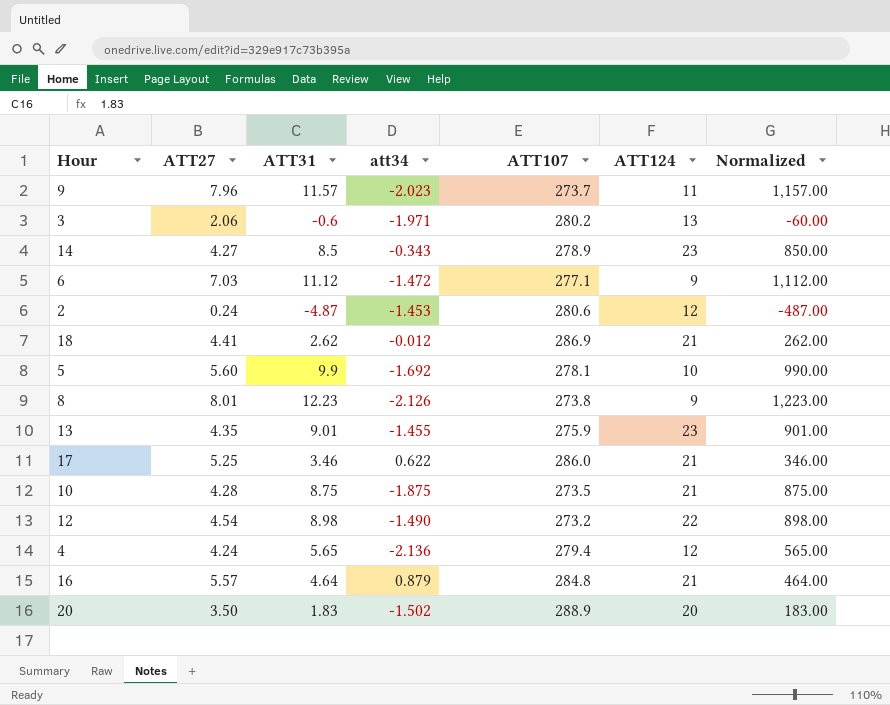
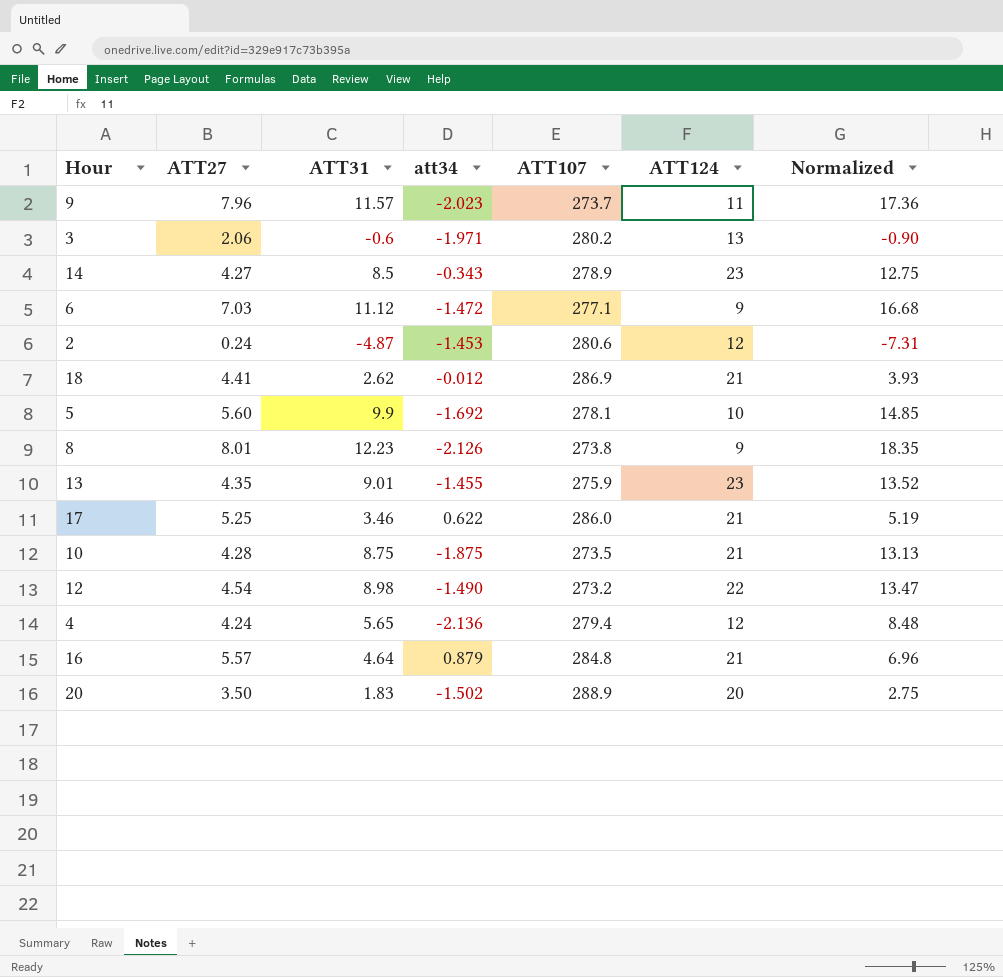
column Normalized | formula: [ATT31] * 100 -> [ATT31] * 1.5

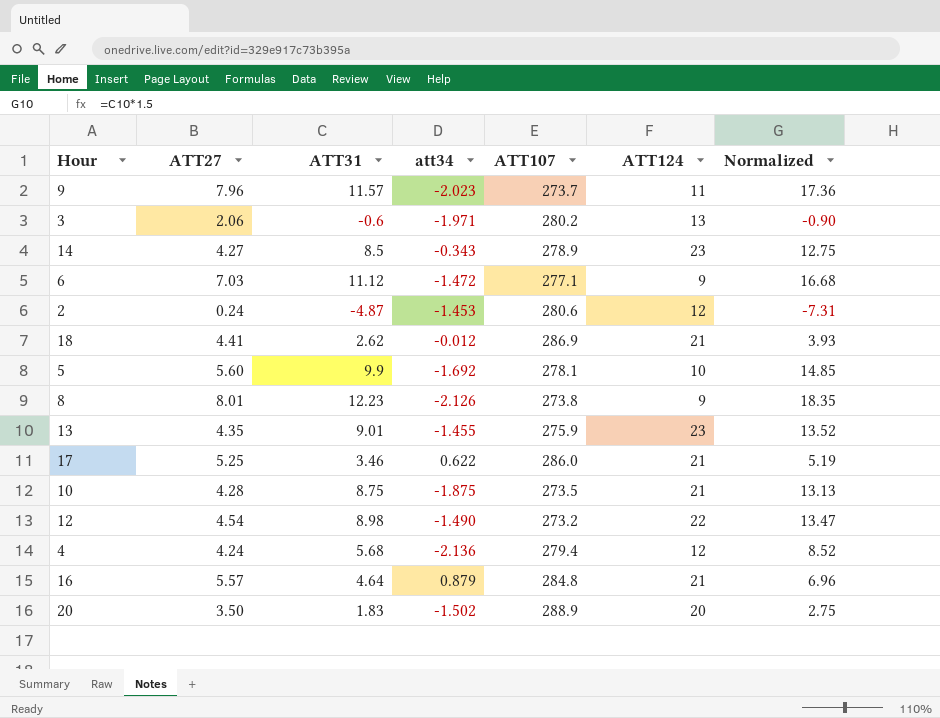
4 | ATT31: 5.65 -> 5.68
4 | Normalized: 8.48 -> 8.52

